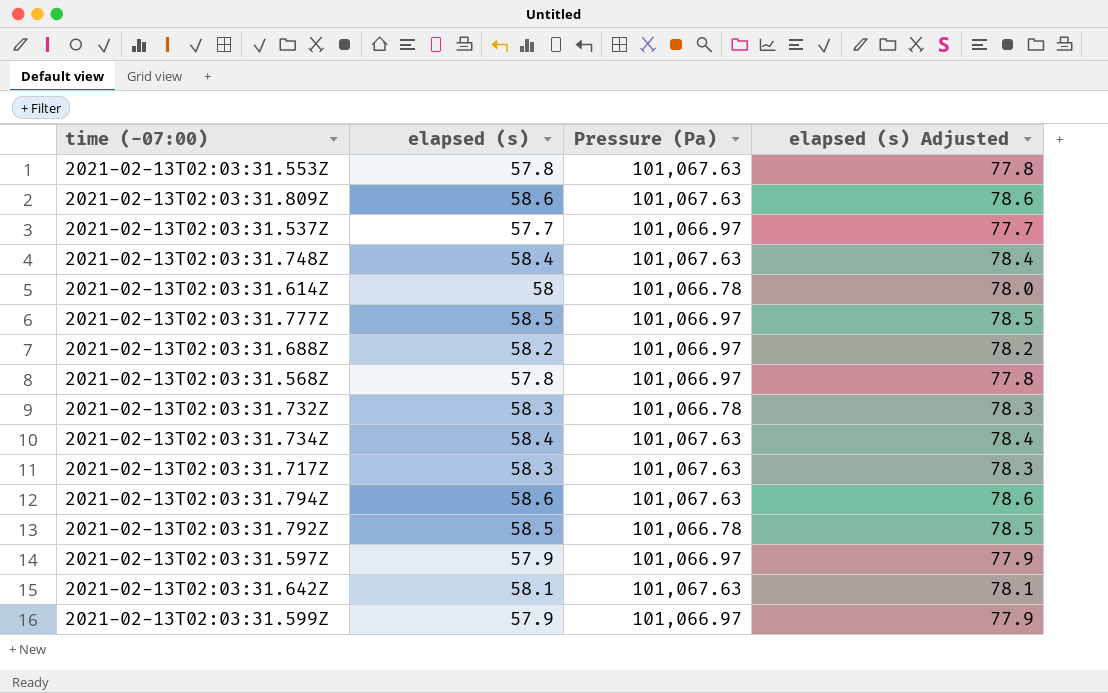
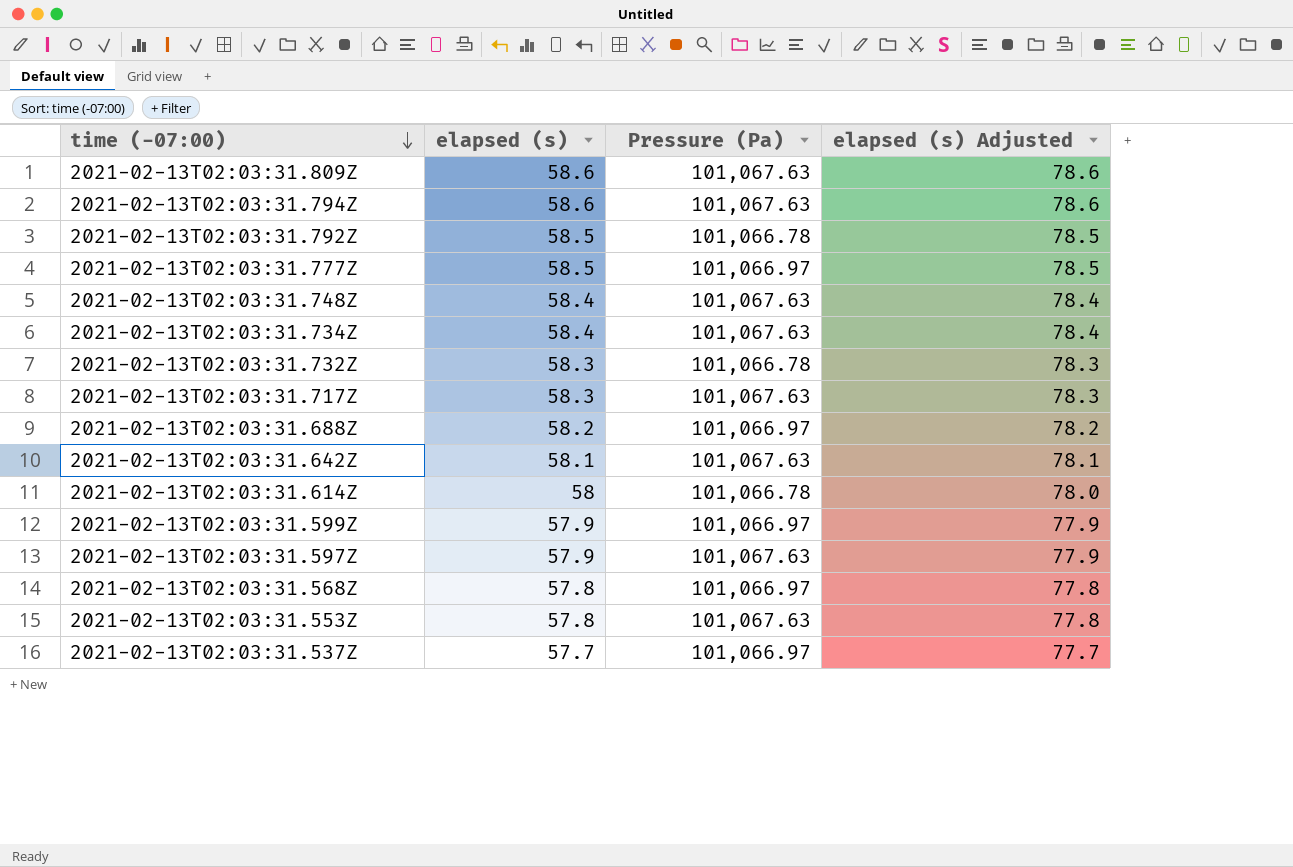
row order: none -> time (-07:00) descending
2021-02-13T02:03:31.597Z | Pressure (Pa): 101,066.97 -> 101,067.63

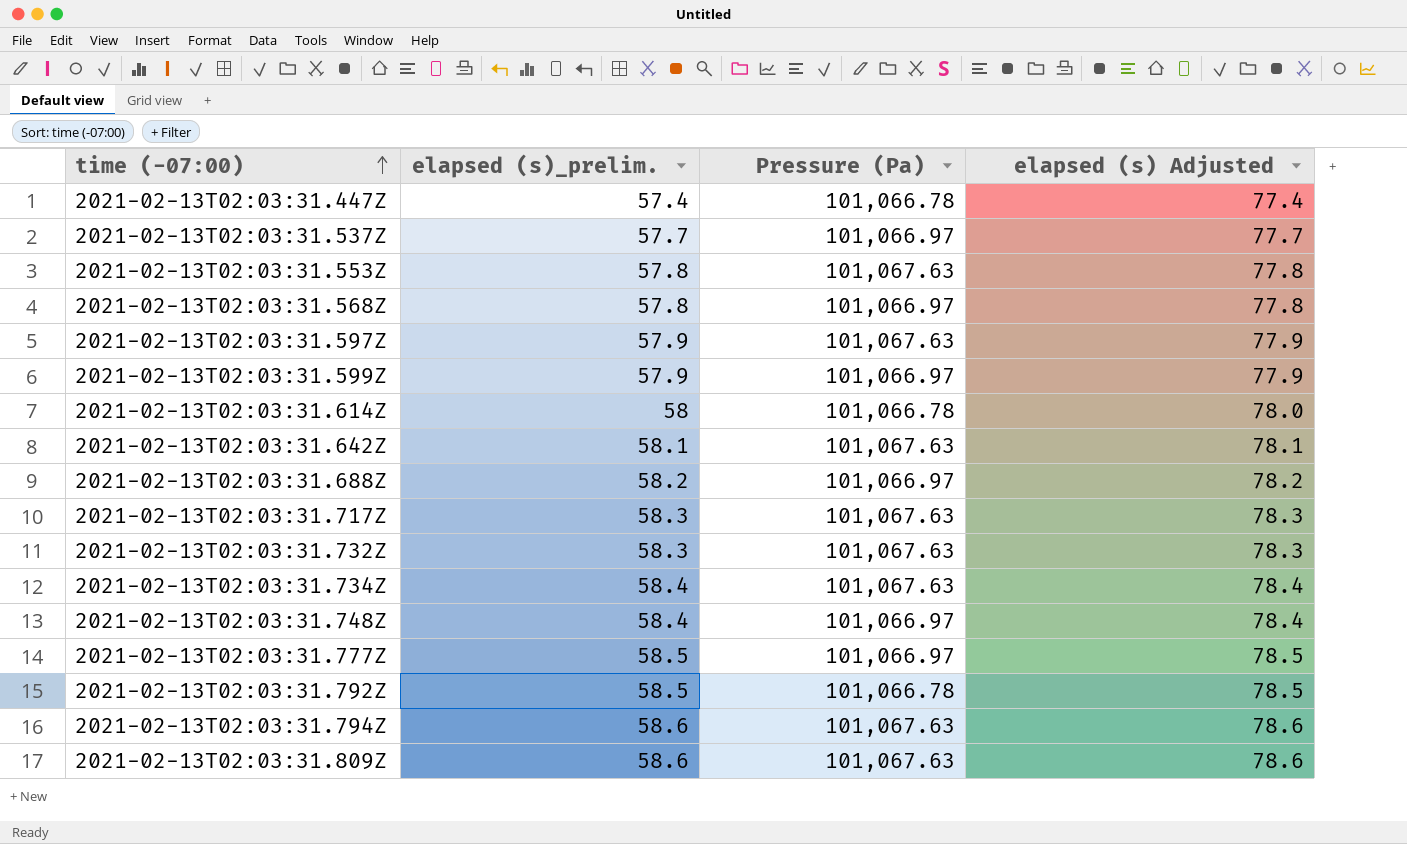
row order: time (-07:00) descending -> time (-07:00) ascending
column name: elapsed (s) -> elapsed (s)_prelim.
row 2021-02-13T02:03:31.447Z: none -> 57.4 | 101,066.78 | 77.4
2021-02-13T02:03:31.732Z | Pressure (Pa): 101,066.78 -> 101,067.63
2021-02-13T02:03:31.748Z | Pressure (Pa): 101,067.63 -> 101,066.97

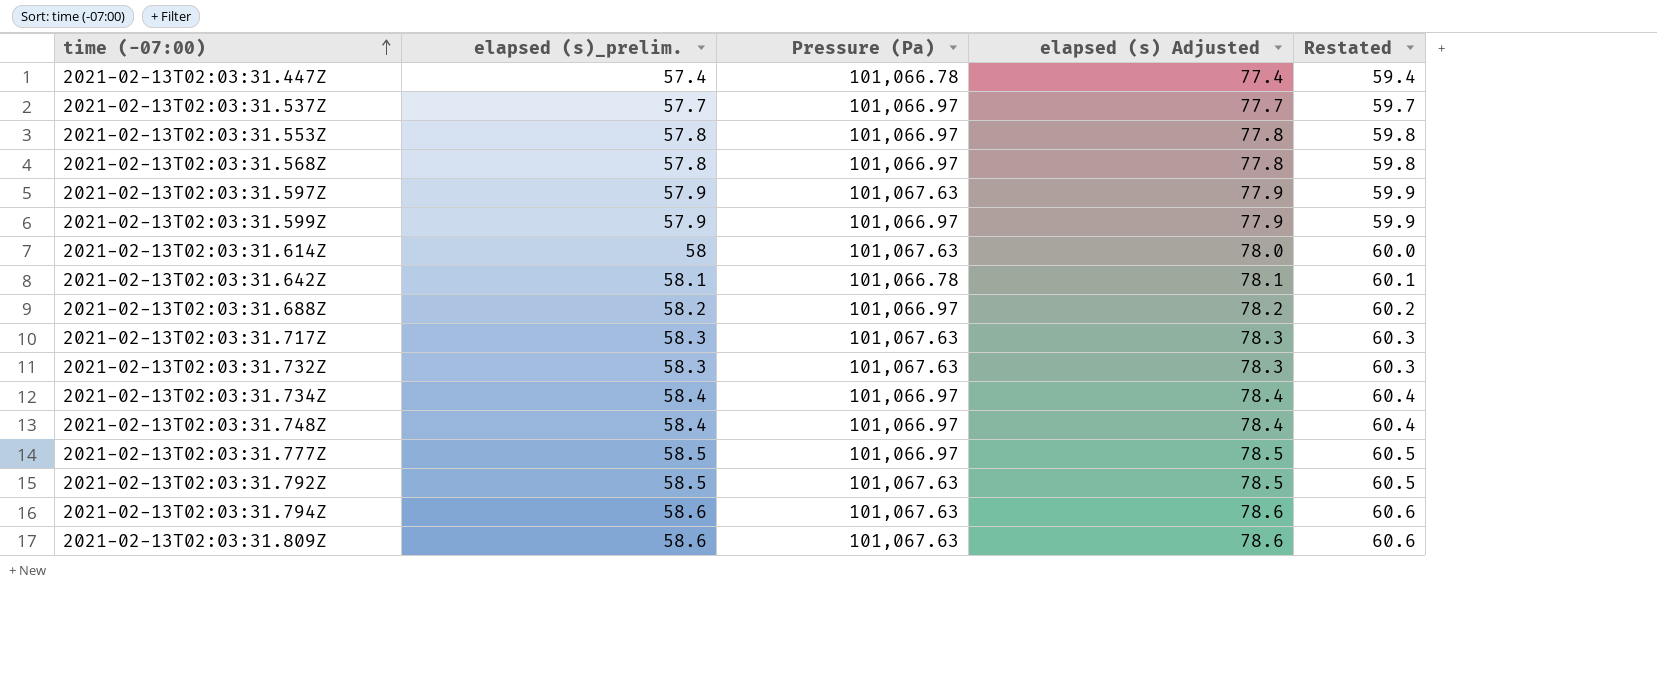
column Restated | formula: none -> [elapsed (s)_prelim.] + 2
2021-02-13T02:03:31.553Z | Pressure (Pa): 101,067.63 -> 101,066.97
2021-02-13T02:03:31.614Z | Pressure (Pa): 101,066.78 -> 101,067.63
2021-02-13T02:03:31.642Z | Pressure (Pa): 101,067.63 -> 101,066.78
2021-02-13T02:03:31.734Z | Pressure (Pa): 101,067.63 -> 101,066.97
2021-02-13T02:03:31.792Z | Pressure (Pa): 101,066.78 -> 101,067.63

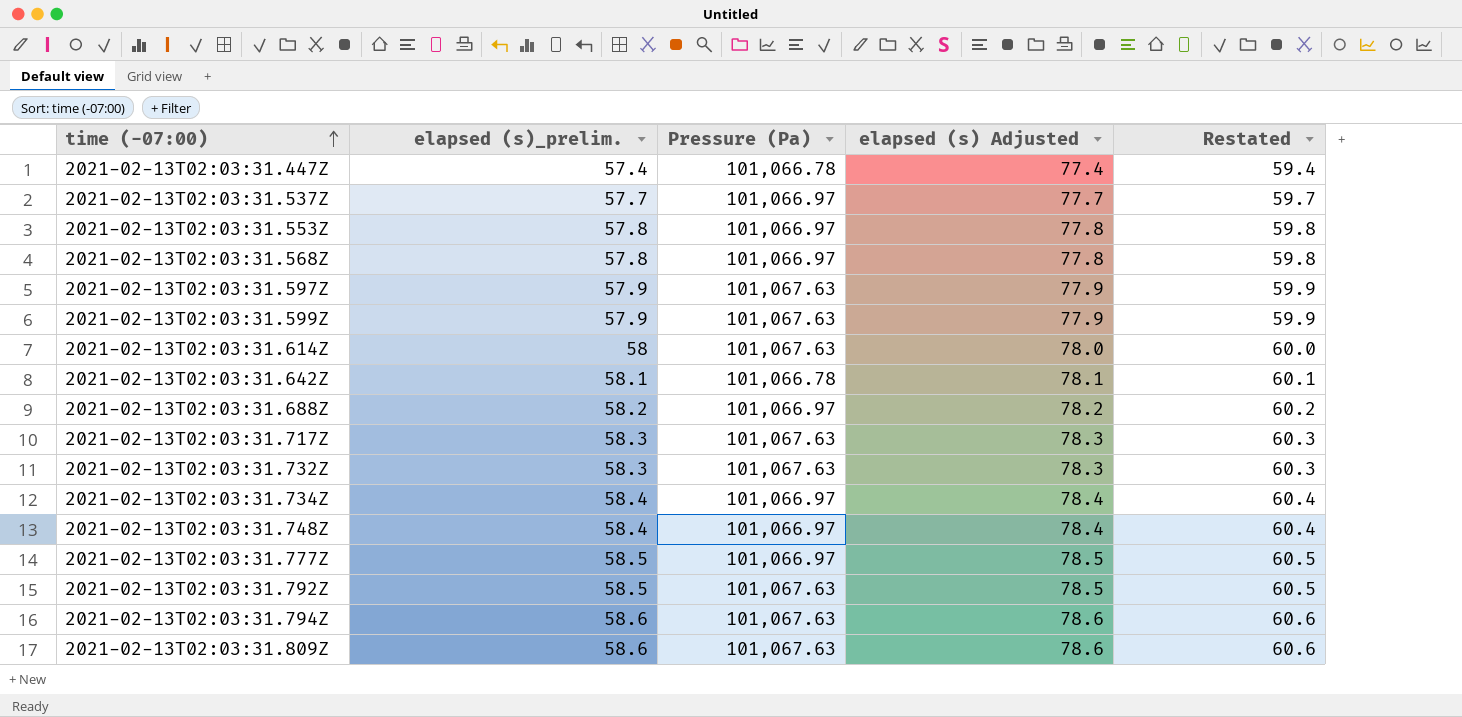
2021-02-13T02:03:31.599Z | Pressure (Pa): 101,066.97 -> 101,067.63

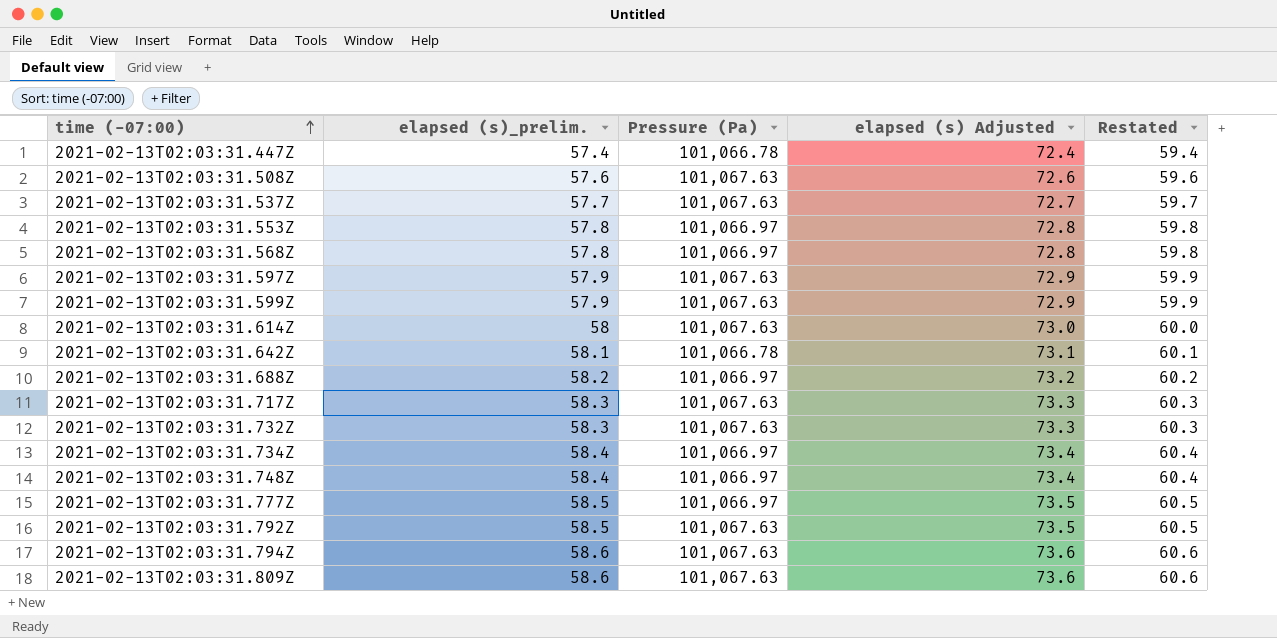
column elapsed (s) Adjusted | formula: [elapsed (s)_prelim.] + 20 -> [elapsed (s)_prelim.] + 15
row 2021-02-13T02:03:31.508Z: none -> 57.6 | 101,067.63 | 72.6 | 59.6
2021-02-13T02:03:31.537Z | Pressure (Pa): 101,066.97 -> 101,067.63

